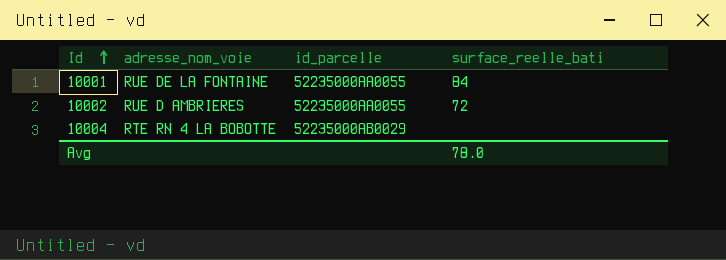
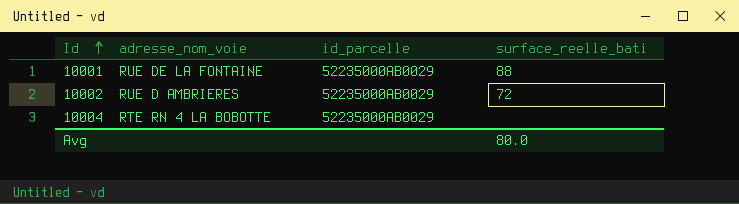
10001 | id_parcelle: 52235000AA0055 -> 52235000AB0029
10001 | surface_reelle_bati: 84 -> 88
10002 | id_parcelle: 52235000AA0055 -> 52235000AB0029
Avg | surface_reelle_bati: 78.0 -> 80.0

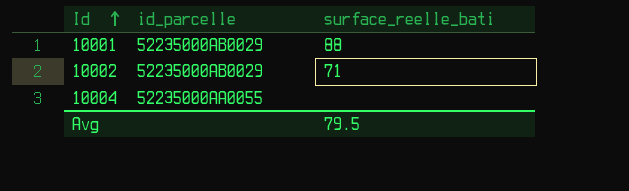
column adresse_nom_voie | position: 2 -> none
10002 | surface_reelle_bati: 72 -> 71
10004 | id_parcelle: 52235000AB0029 -> 52235000AA0055
Avg | surface_reelle_bati: 80.0 -> 79.5

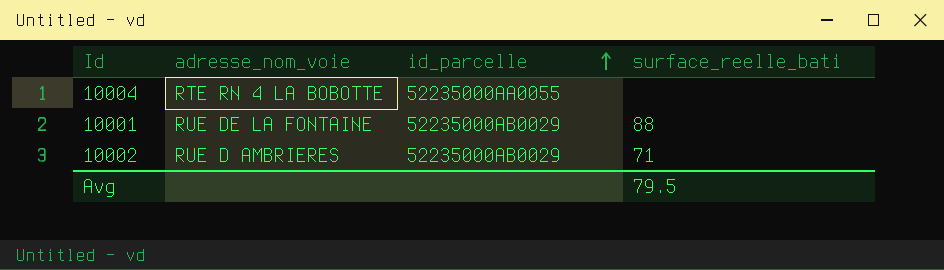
row order: Id ascending -> id_parcelle ascending
column adresse_nom_voie | position: none -> 2

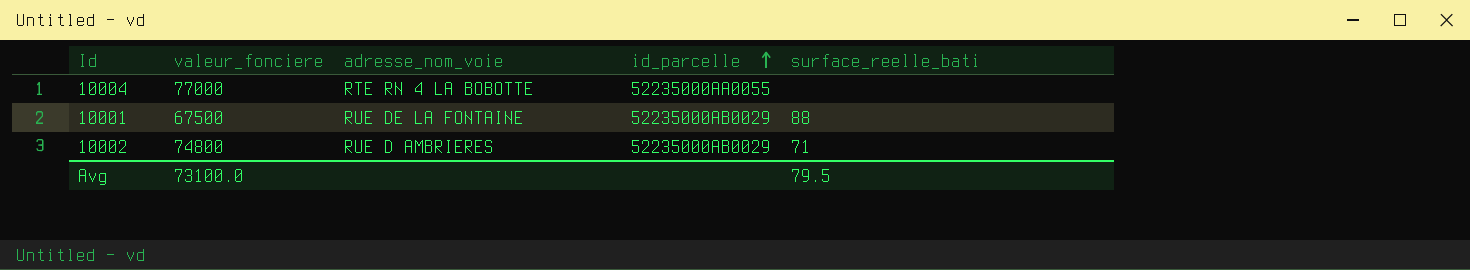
column valeur_fonciere | position: none -> 2

